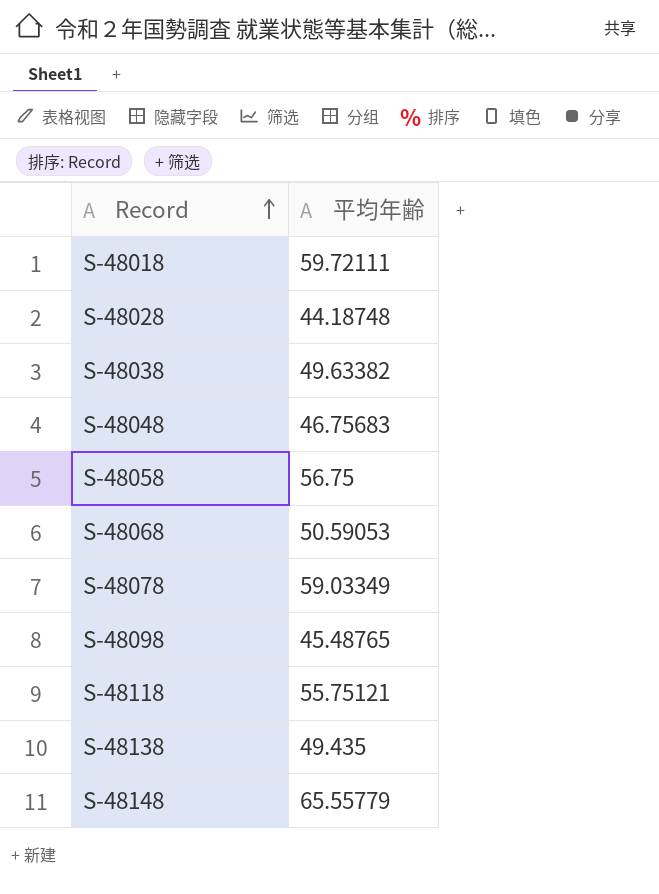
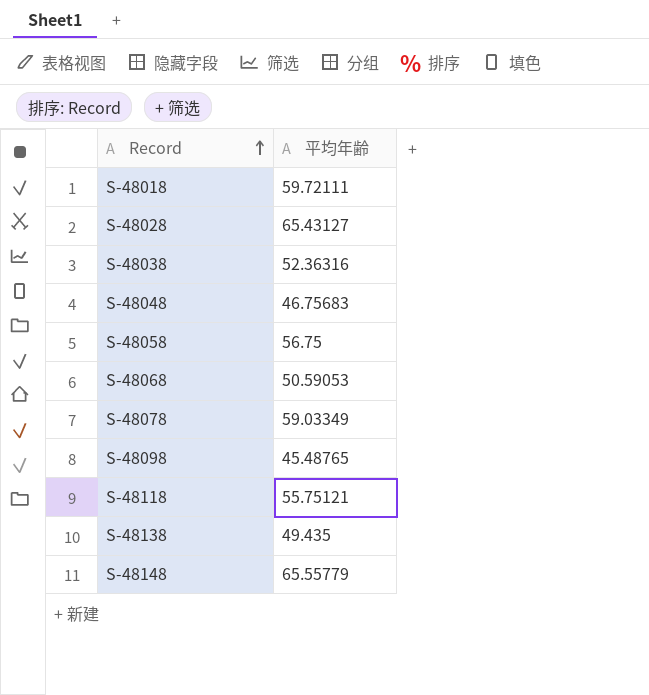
S-48028 | 平均年齢: 44.18748 -> 65.43127
S-48038 | 平均年齢: 49.63382 -> 52.36316

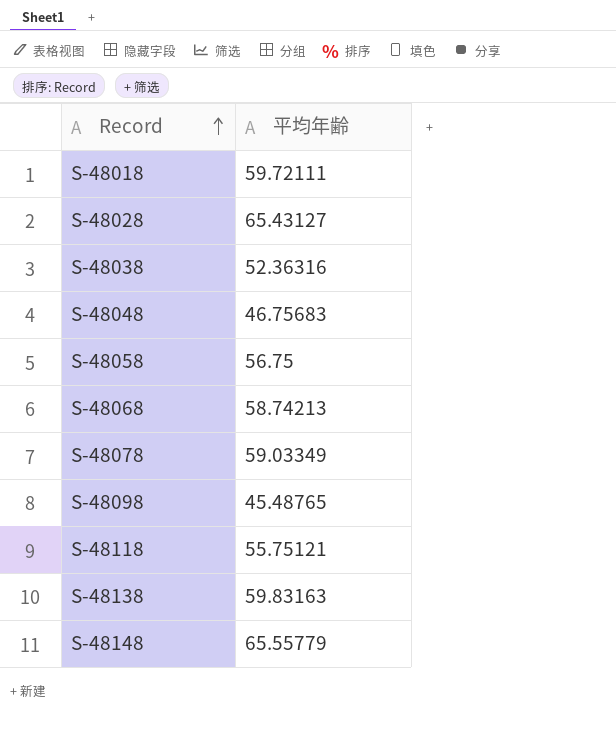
S-48068 | 平均年齢: 50.59053 -> 58.74213
S-48138 | 平均年齢: 49.435 -> 59.83163

